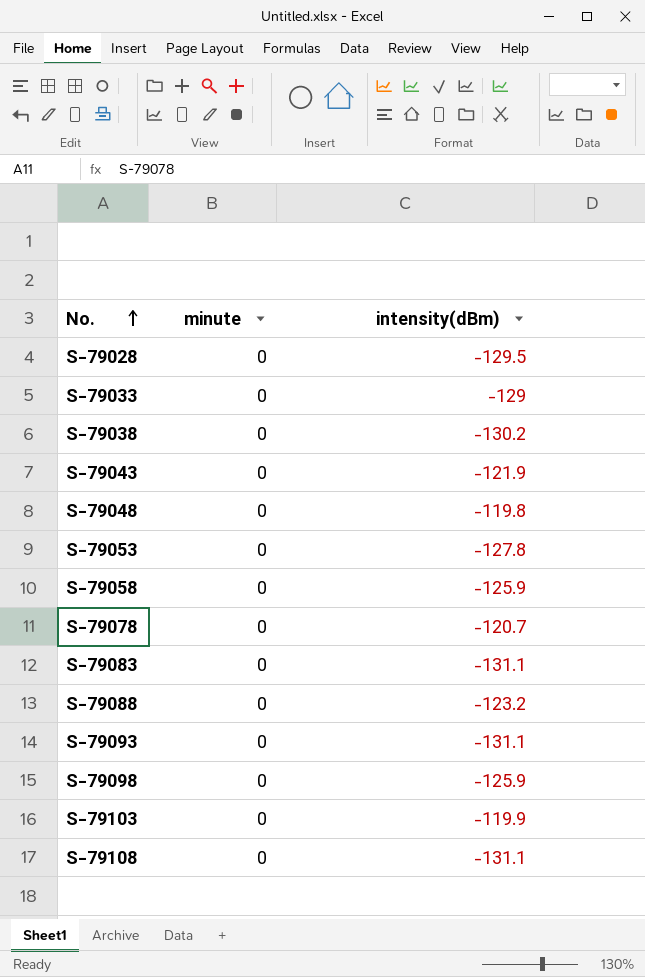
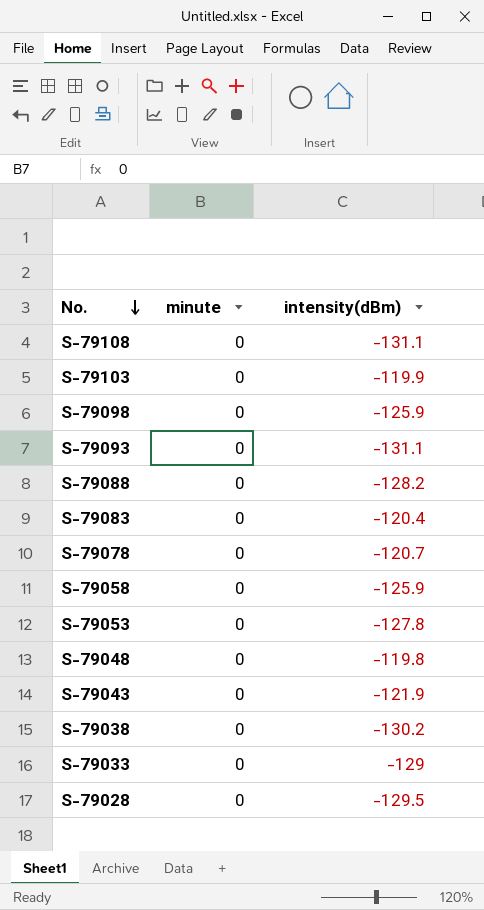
row order: No. ascending -> No. descending
S-79088 | intensity(dBm): -123.2 -> -128.2
S-79083 | intensity(dBm): -131.1 -> -120.4

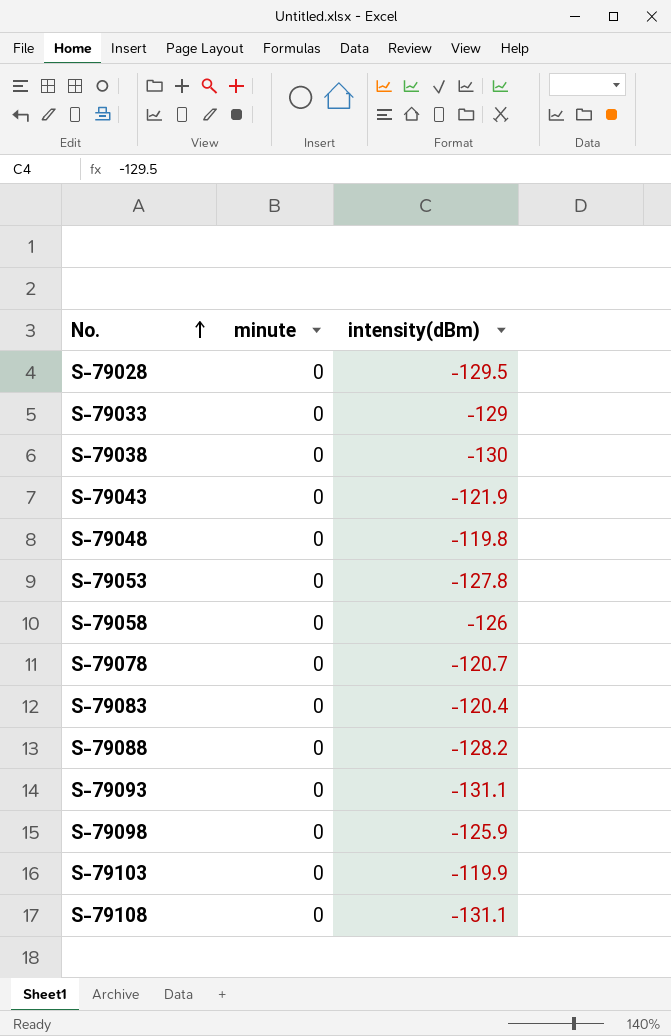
row order: No. descending -> No. ascending
S-79038 | intensity(dBm): -130.2 -> -130
S-79058 | intensity(dBm): -125.9 -> -126

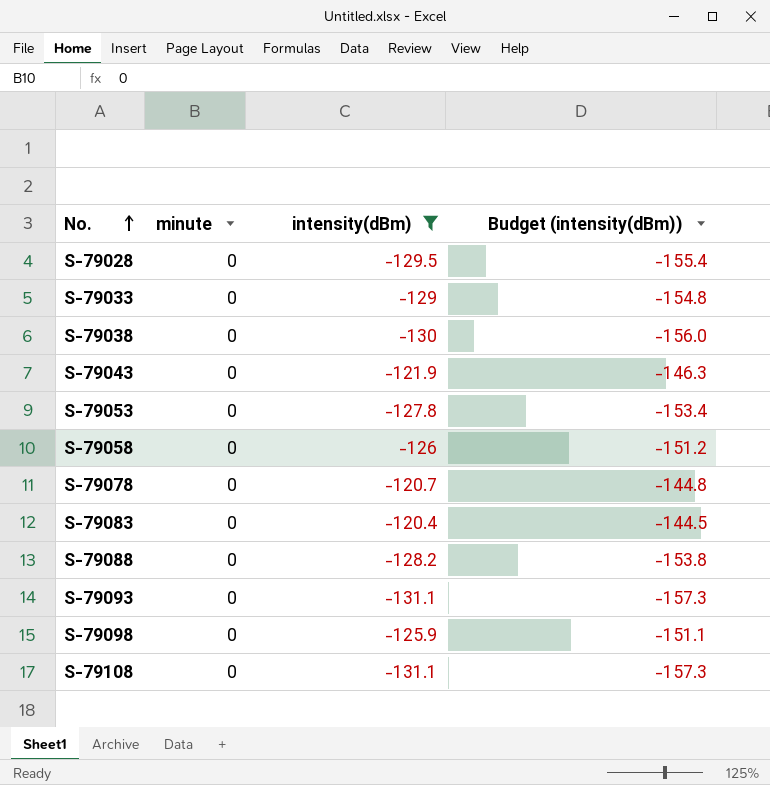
filter: none -> intensity(dBm) <= -120.4
column Budget (intensity(dBm)) | formula: none -> [intensity(dBm)] * 1.2

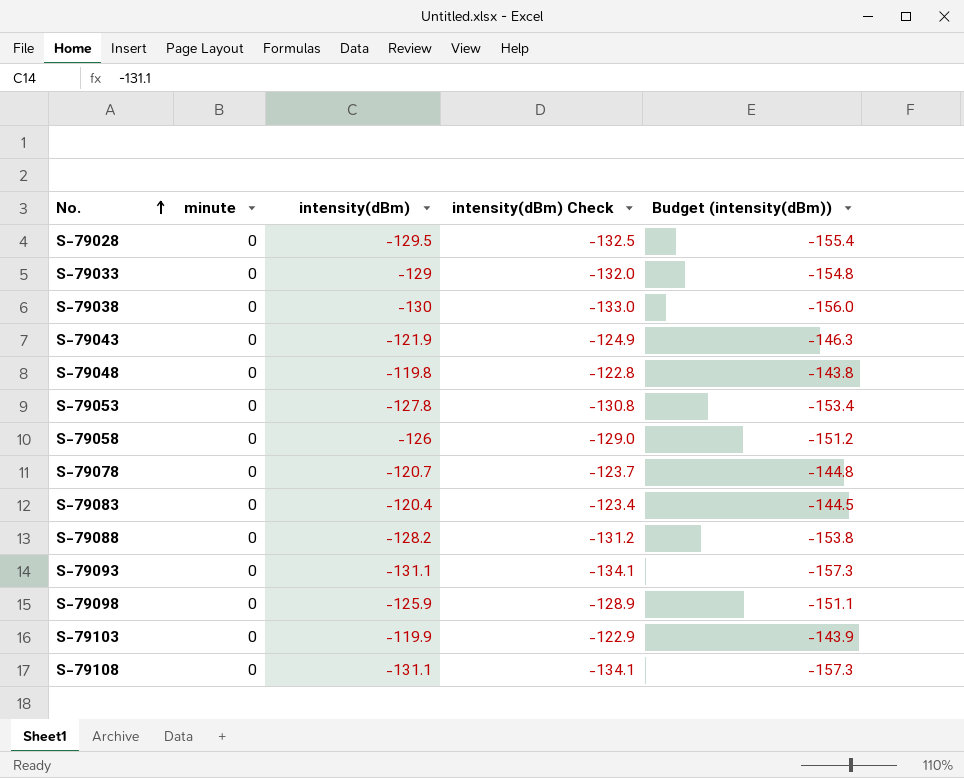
filter: intensity(dBm) <= -120.4 -> none
column intensity(dBm) Check | formula: none -> [intensity(dBm)] - 3

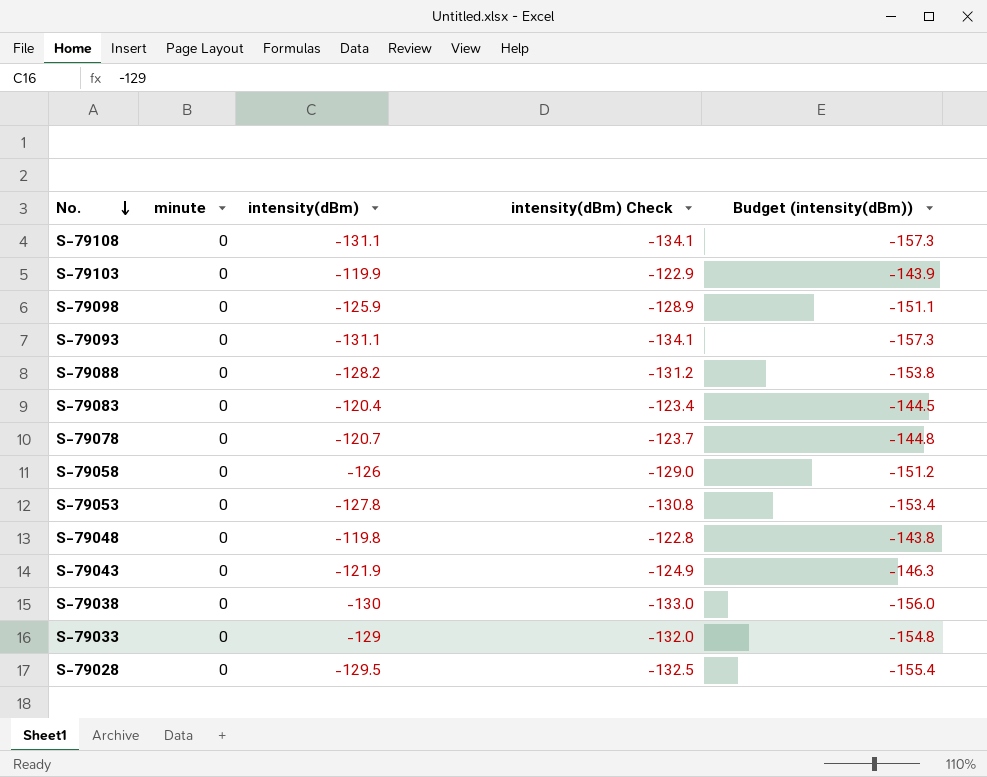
row order: No. ascending -> No. descending

